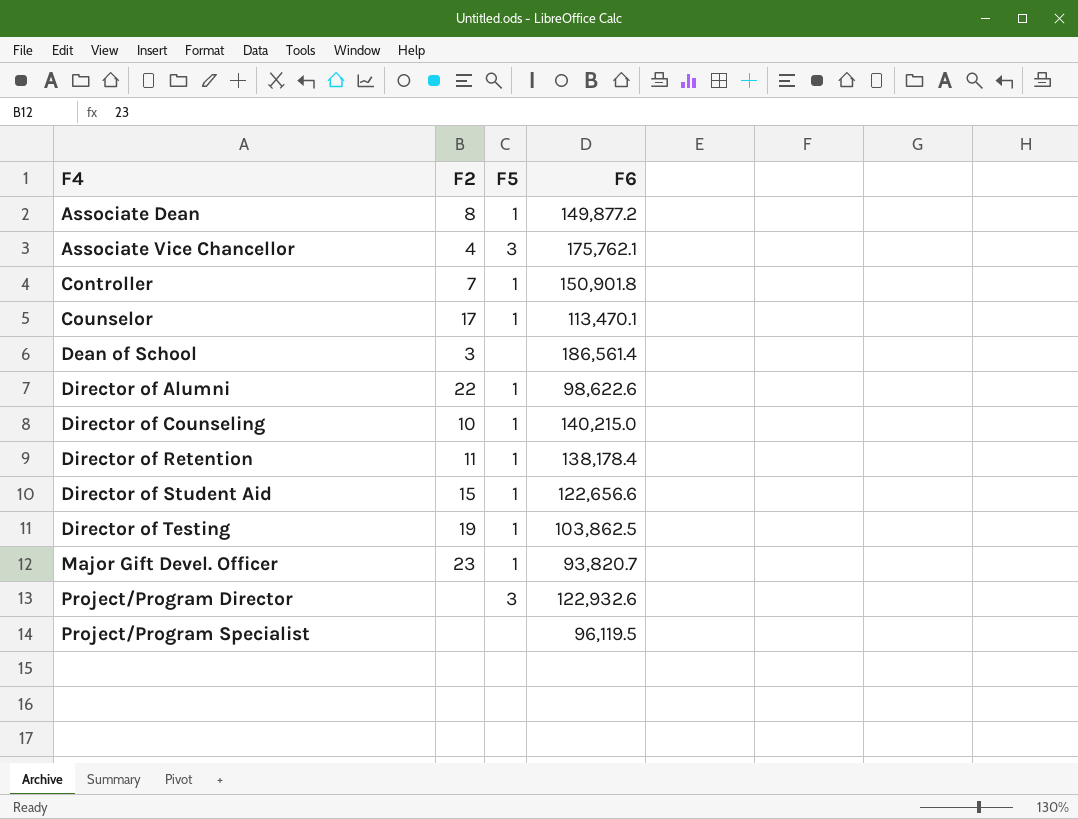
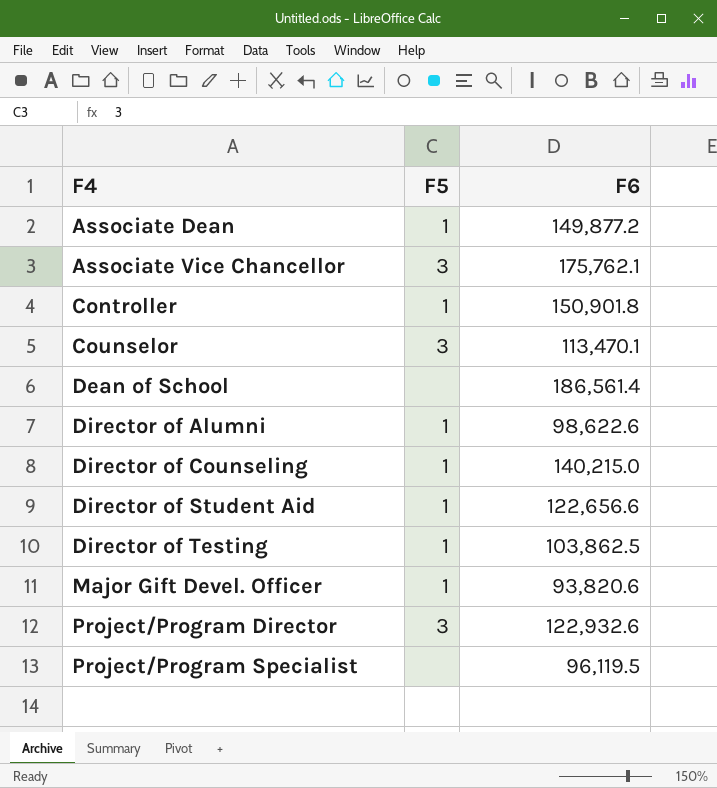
column F2 | position: 2 -> none
row Director of Retention: 11 | 1 | 138,178.4 -> none
Counselor | F5: 1 -> 3
Major Gift Devel. Officer | F6: 93,820.7 -> 93,820.6

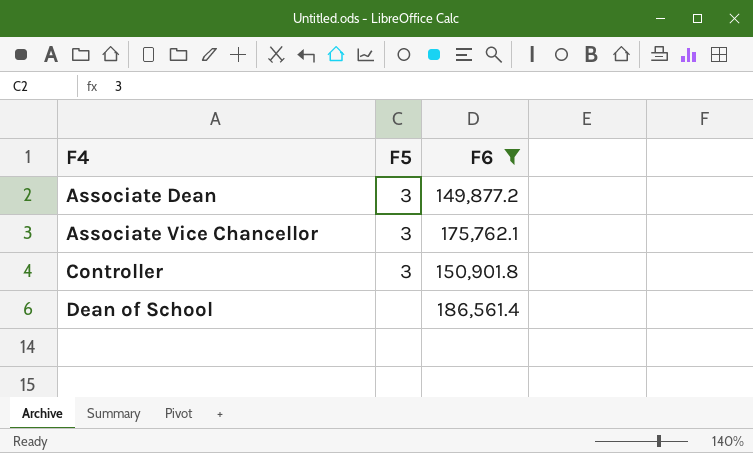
filter: none -> F6 >= 149,877.2
Associate Dean | F5: 1 -> 3
Controller | F5: 1 -> 3

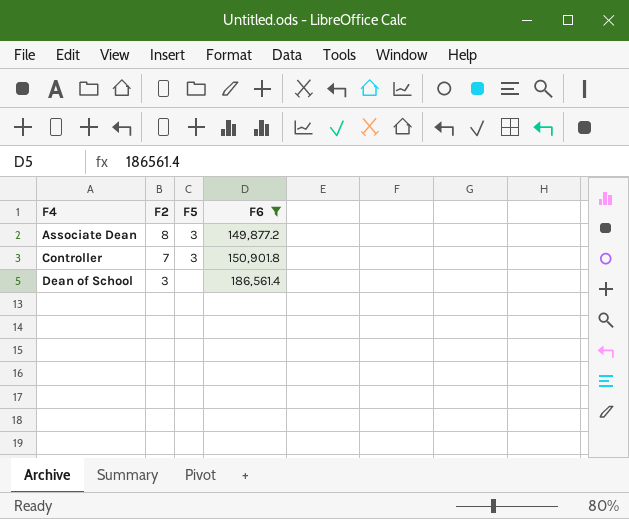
column F2 | position: none -> 2
row Associate Vice Chancellor: 3 | 175,762.1 -> none

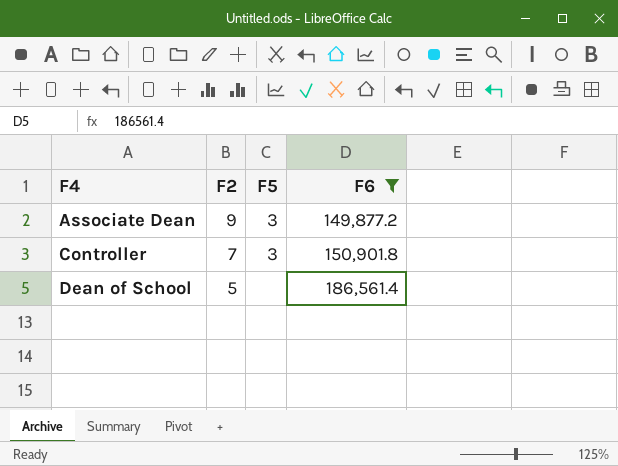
Associate Dean | F2: 8 -> 9
Dean of School | F2: 3 -> 5

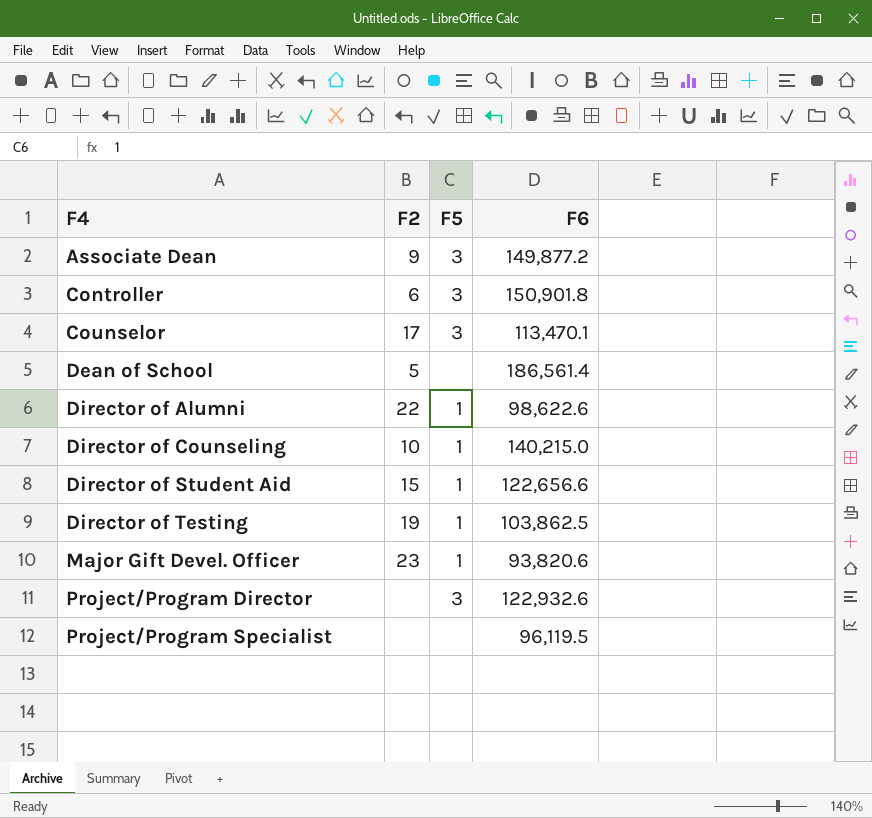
filter: F6 >= 149,877.2 -> none
Controller | F2: 7 -> 6

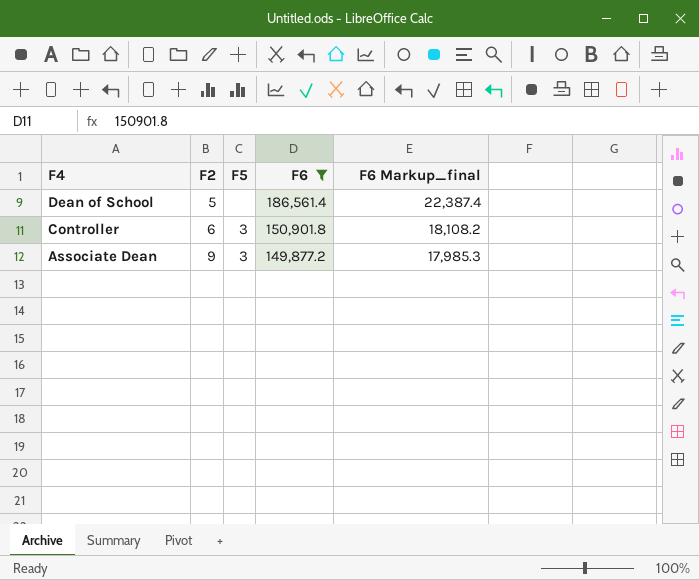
filter: none -> F6 >= 149,877.2
row order: F4 ascending -> F4 descending
column F6 Markup_final | formula: none -> [F6] * 0.12

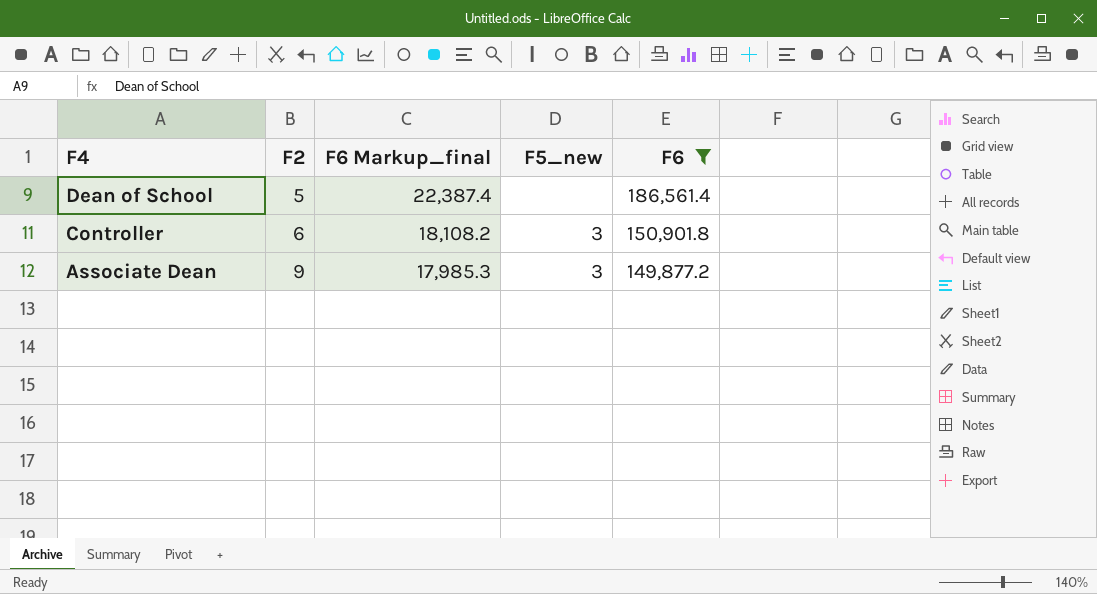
column F6 Markup_final | position: 5 -> 3
column name: F5 -> F5_new

